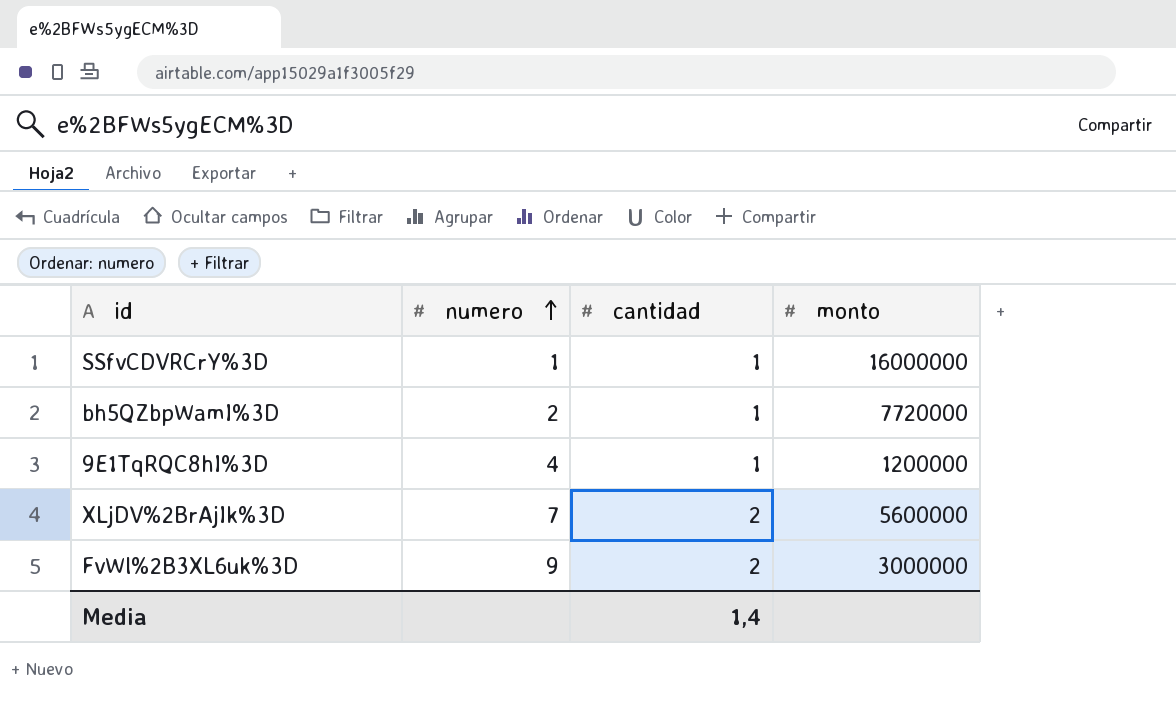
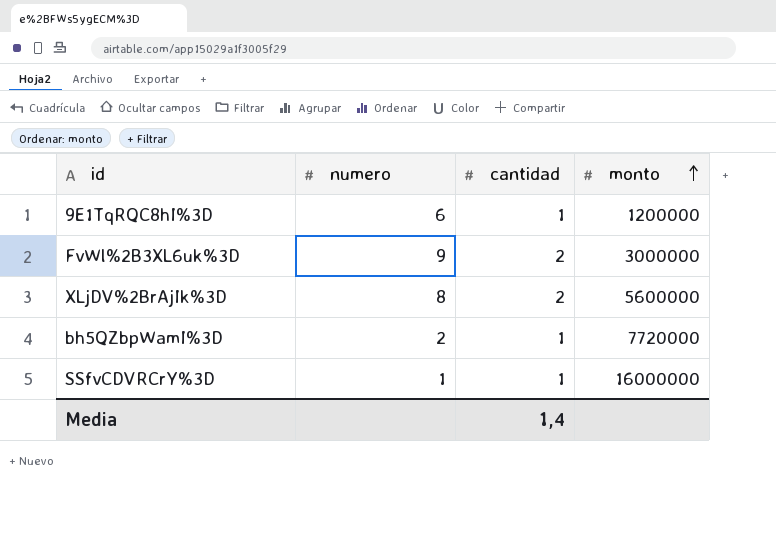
row order: numero ascending -> monto ascending
9E1TqRQC8hI%3D | numero: 4 -> 6
XLjDV%2BrAjIk%3D | numero: 7 -> 8

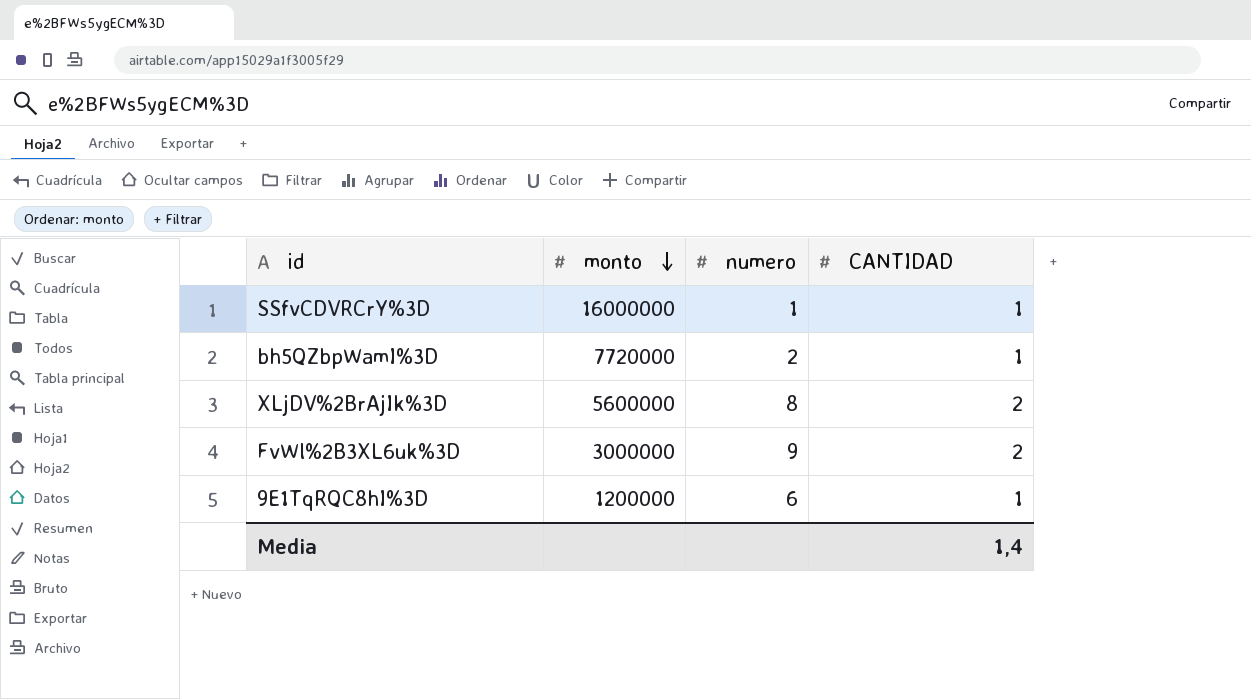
row order: monto ascending -> monto descending
column monto | position: 4 -> 2
column name: cantidad -> CANTIDAD

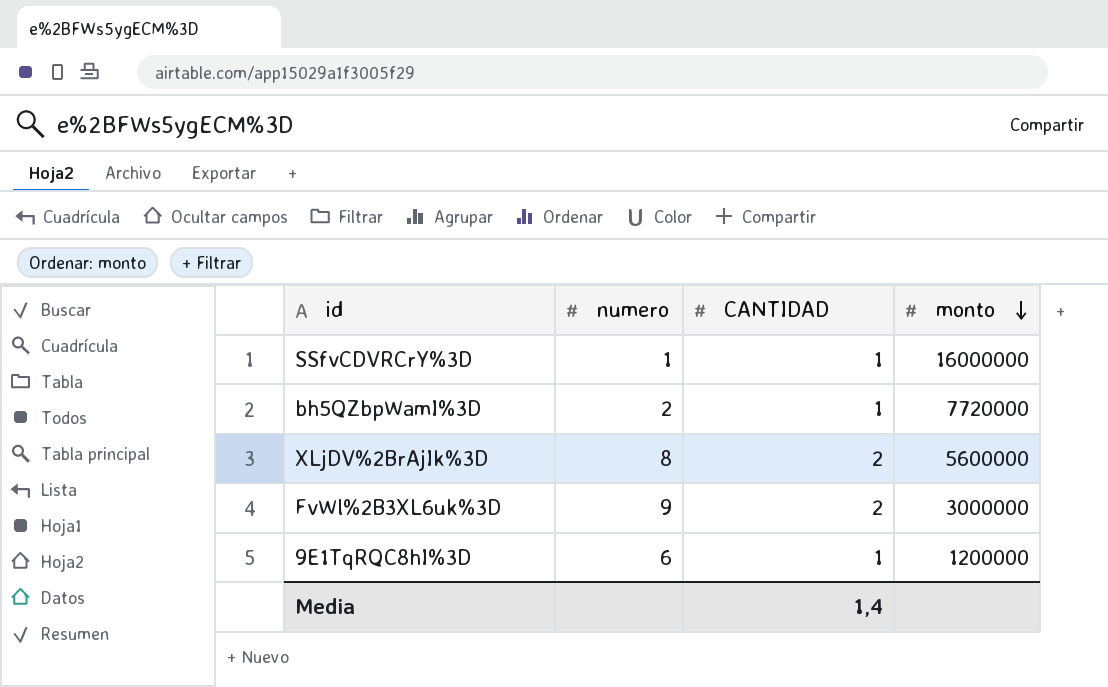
column monto | position: 2 -> 4

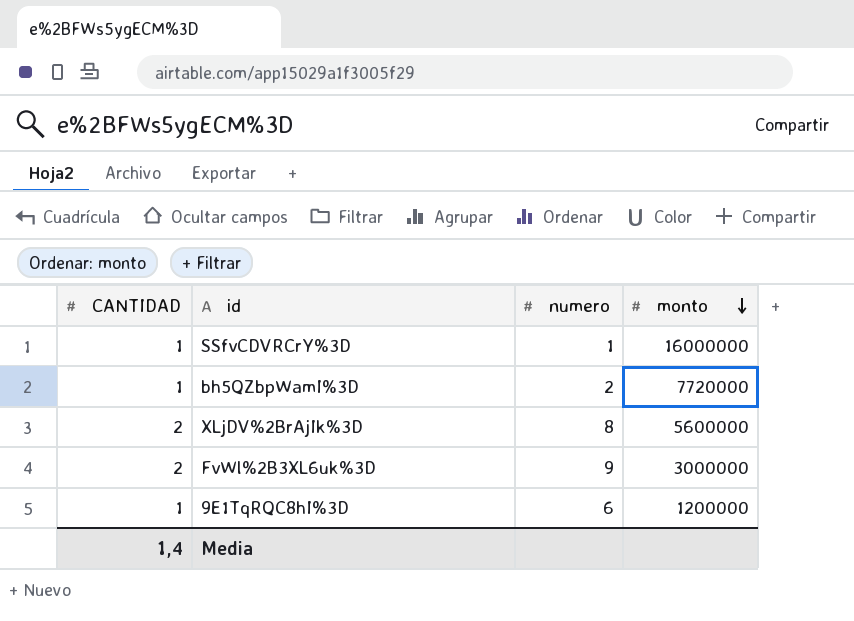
column CANTIDAD | position: 3 -> 1

